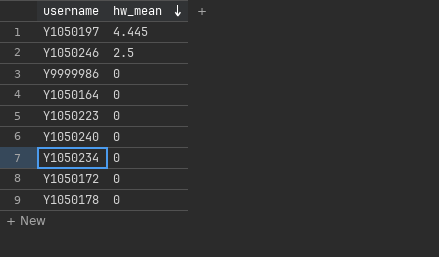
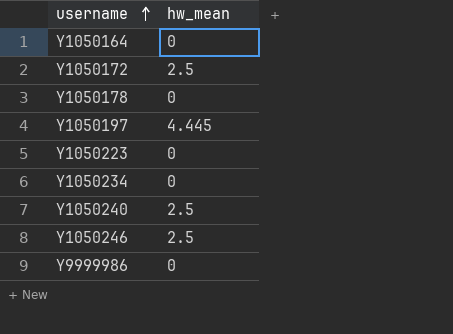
row order: hw_mean descending -> username ascending
Y1050172 | hw_mean: 0 -> 2.5
Y1050240 | hw_mean: 0 -> 2.5

